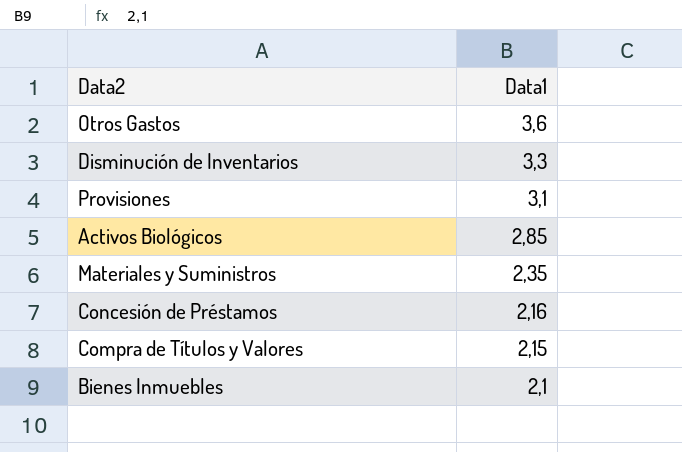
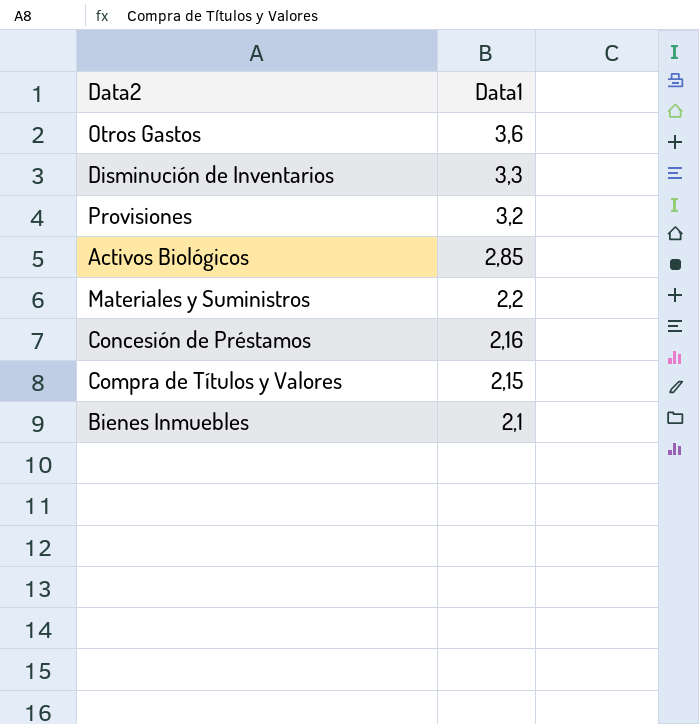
Provisiones | Data1: 3,1 -> 3,2
Materiales y Suministros | Data1: 2,35 -> 2,2

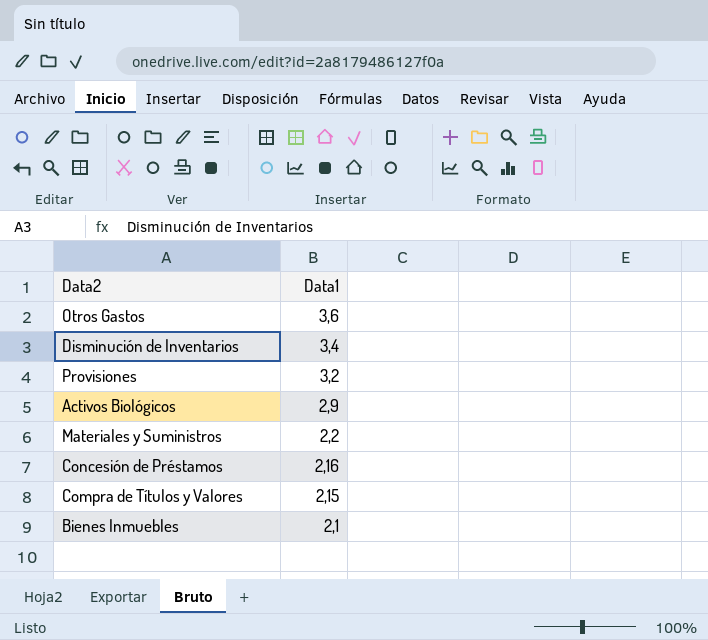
Disminución de Inventarios | Data1: 3,3 -> 3,4
Activos Biológicos | Data1: 2,85 -> 2,9

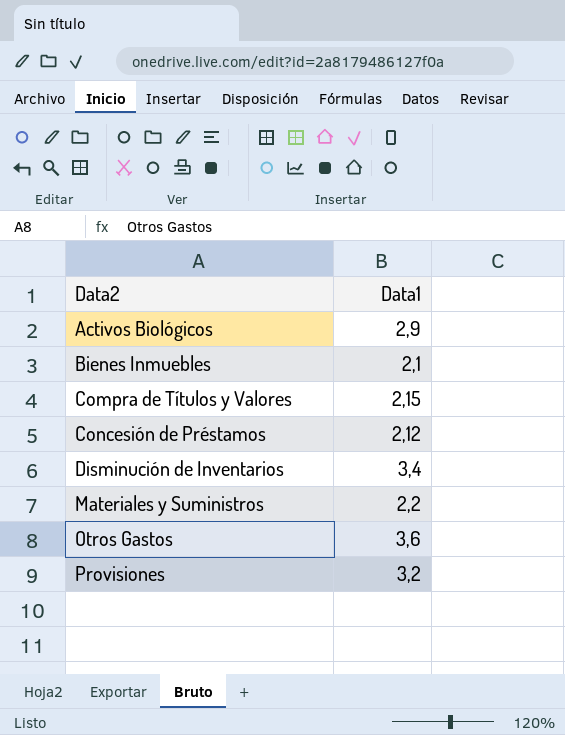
row order: Data1 descending -> Data2 ascending
Concesión de Préstamos | Data1: 2,16 -> 2,12

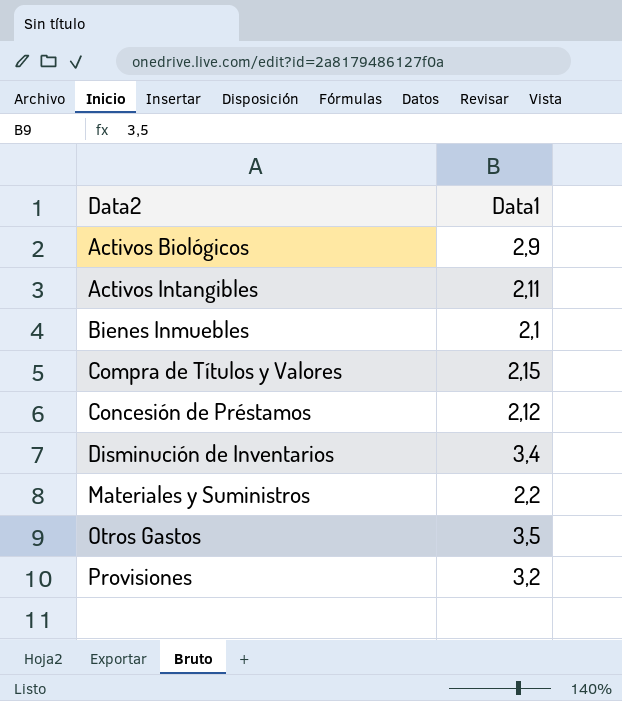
row Activos Intangibles: none -> 2,11
Otros Gastos | Data1: 3,6 -> 3,5

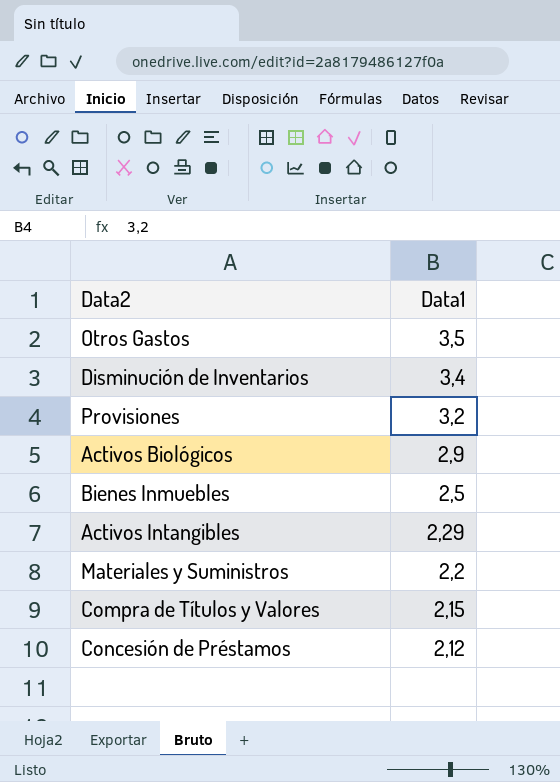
row order: Data2 ascending -> Data1 descending
Bienes Inmuebles | Data1: 2,1 -> 2,5
Activos Intangibles | Data1: 2,11 -> 2,29

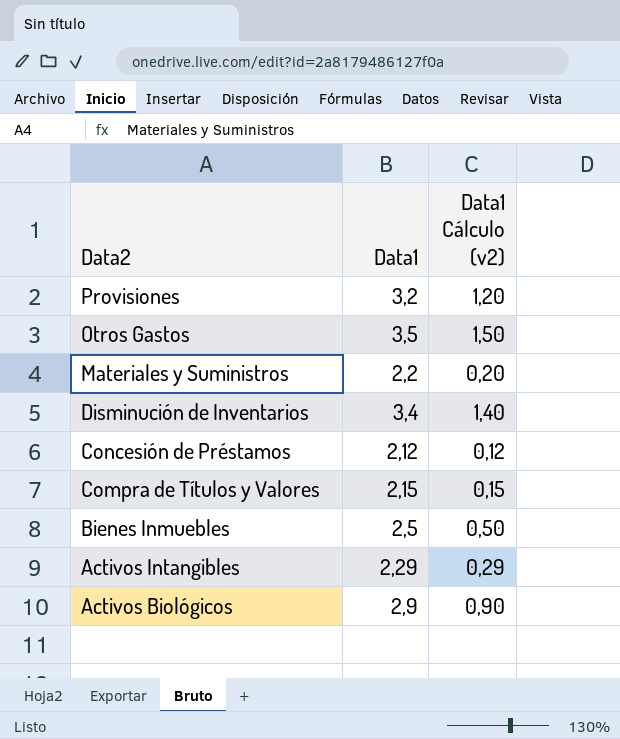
row order: Data1 descending -> Data2 descending
column Data1 Cálculo (v2) | formula: none -> [Data1] - 2

